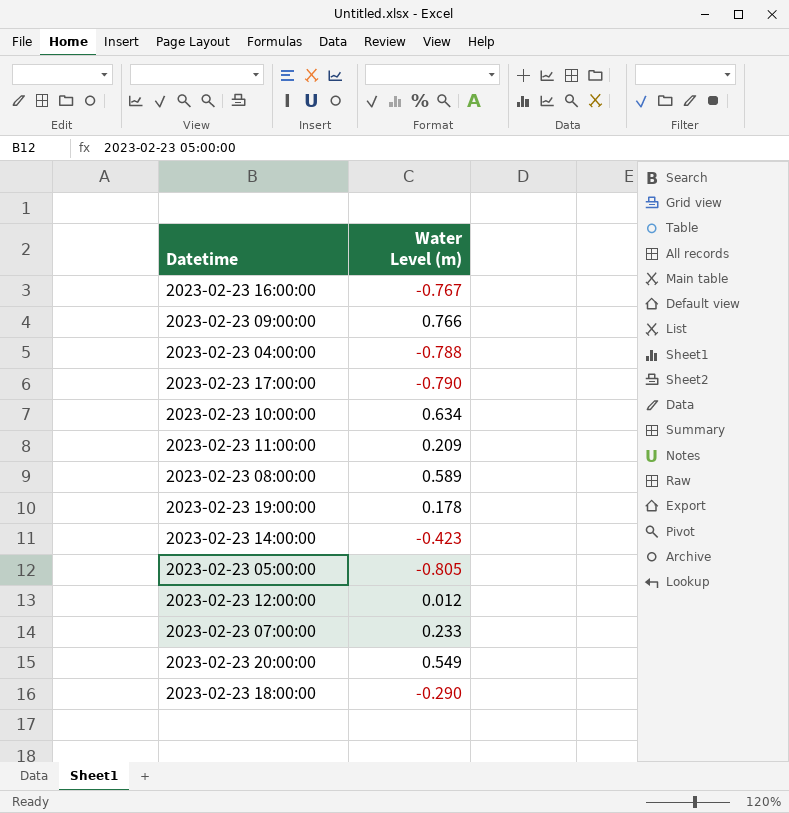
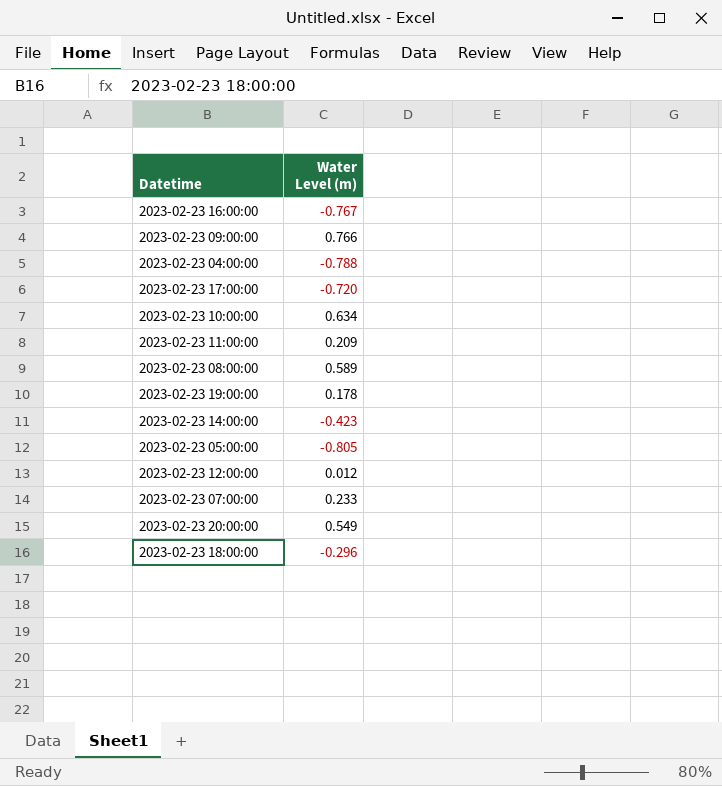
2023-02-23 17:00:00 | Water Level (m): -0.790 -> -0.720
2023-02-23 18:00:00 | Water Level (m): -0.290 -> -0.296

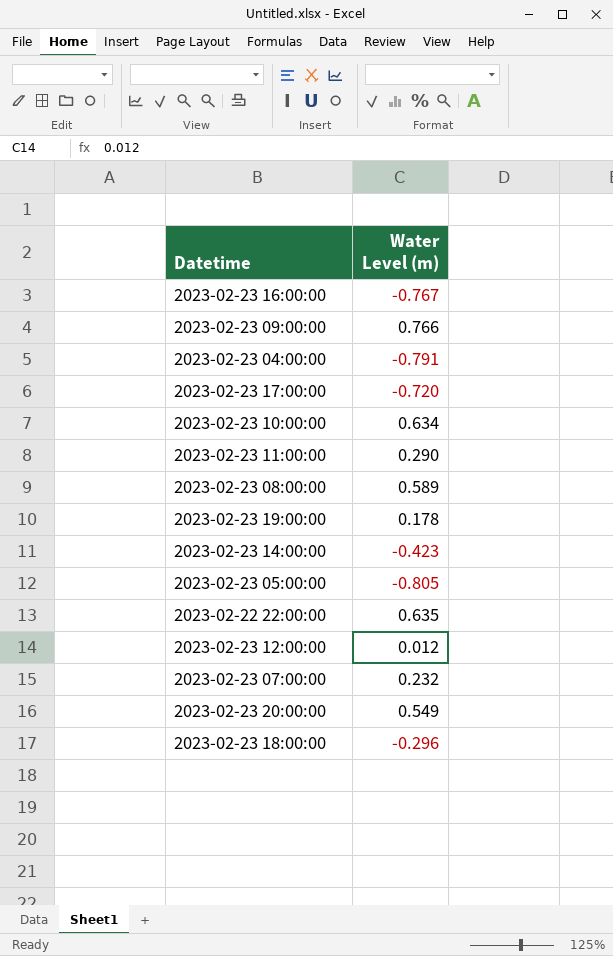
2023-02-23 04:00:00 | Water Level (m): -0.788 -> -0.791
2023-02-23 11:00:00 | Water Level (m): 0.209 -> 0.290
row 2023-02-22 22:00:00: none -> 0.635
2023-02-23 07:00:00 | Water Level (m): 0.233 -> 0.232

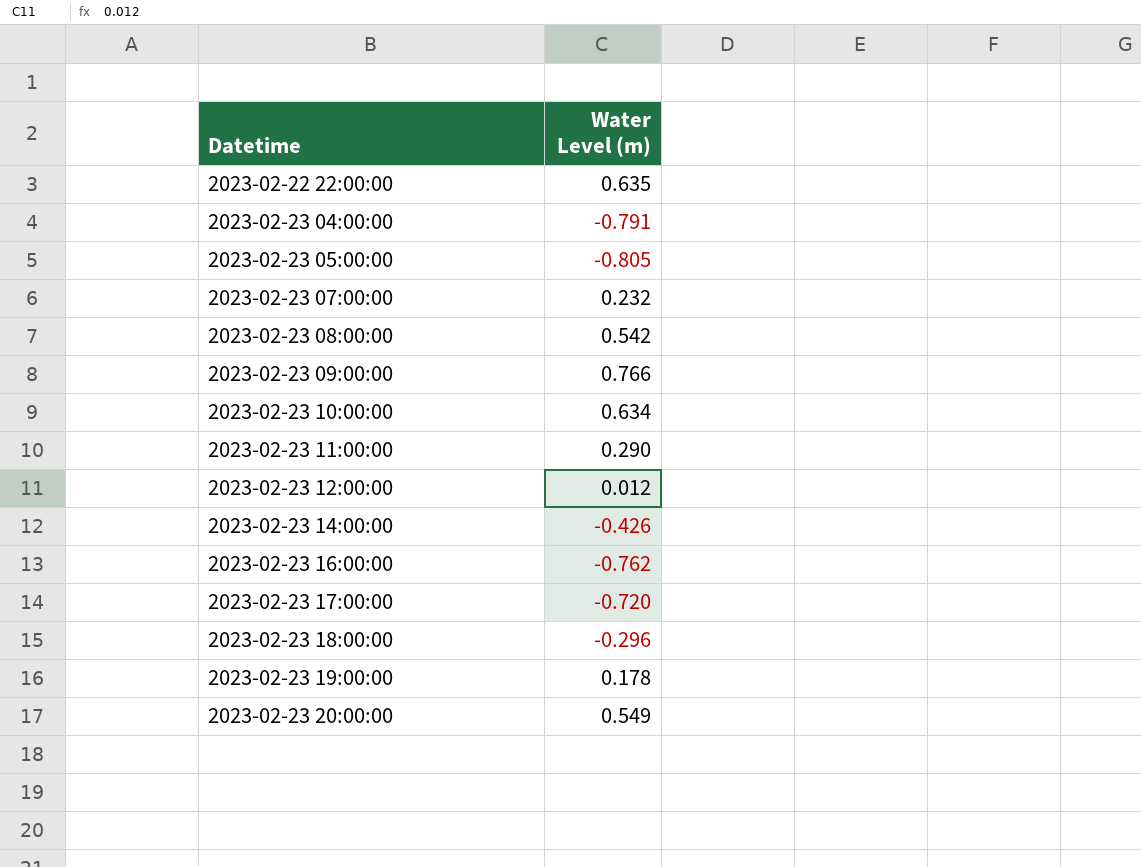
row order: none -> Datetime ascending
2023-02-23 08:00:00 | Water Level (m): 0.589 -> 0.542
2023-02-23 14:00:00 | Water Level (m): -0.423 -> -0.426
2023-02-23 16:00:00 | Water Level (m): -0.767 -> -0.762

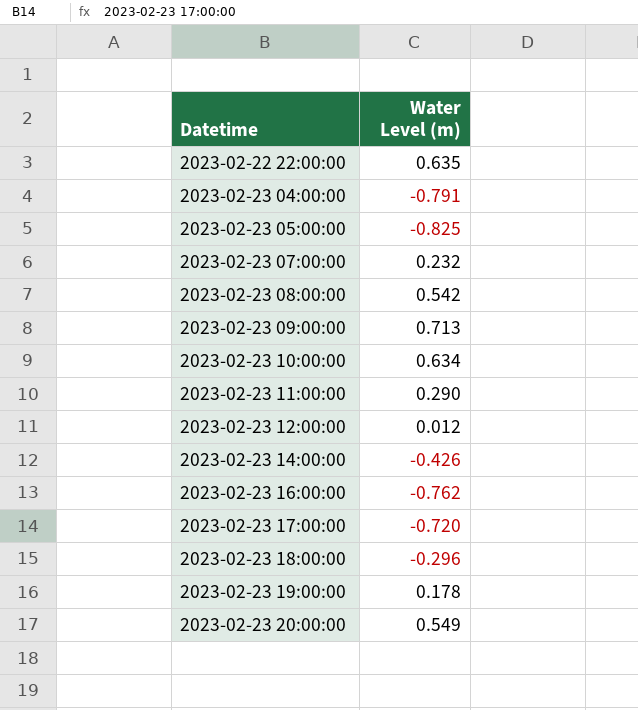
2023-02-23 05:00:00 | Water Level (m): -0.805 -> -0.825
2023-02-23 09:00:00 | Water Level (m): 0.766 -> 0.713

